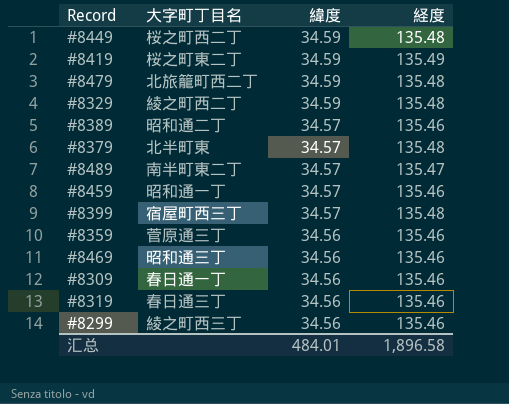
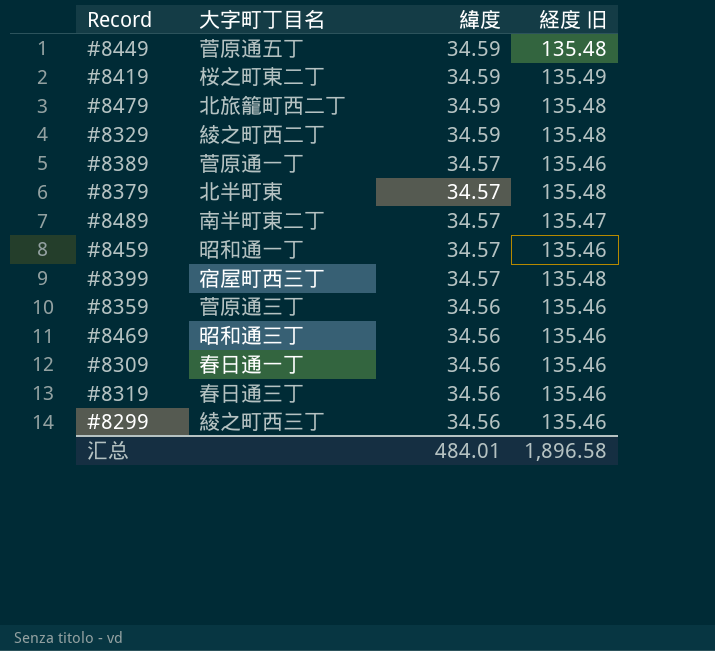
column name: 経度 -> 経度 旧
#8449 | 大字町丁目名: 桜之町西二丁 -> 菅原通五丁
#8389 | 大字町丁目名: 昭和通二丁 -> 菅原通一丁

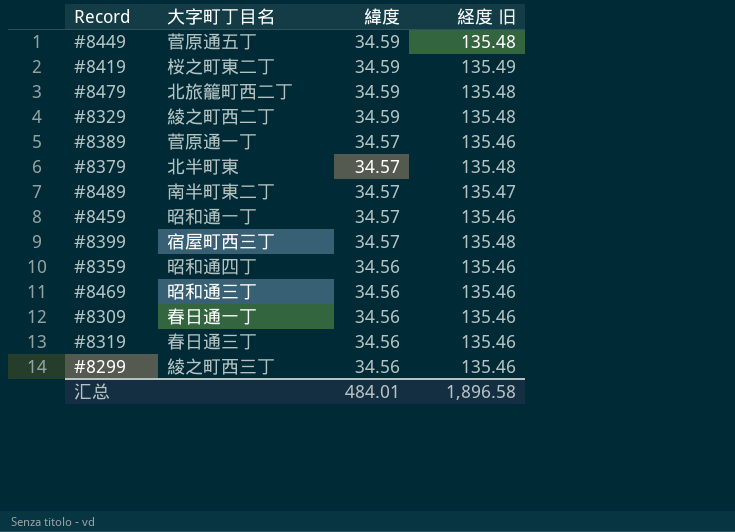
#8359 | 大字町丁目名: 菅原通三丁 -> 昭和通四丁

